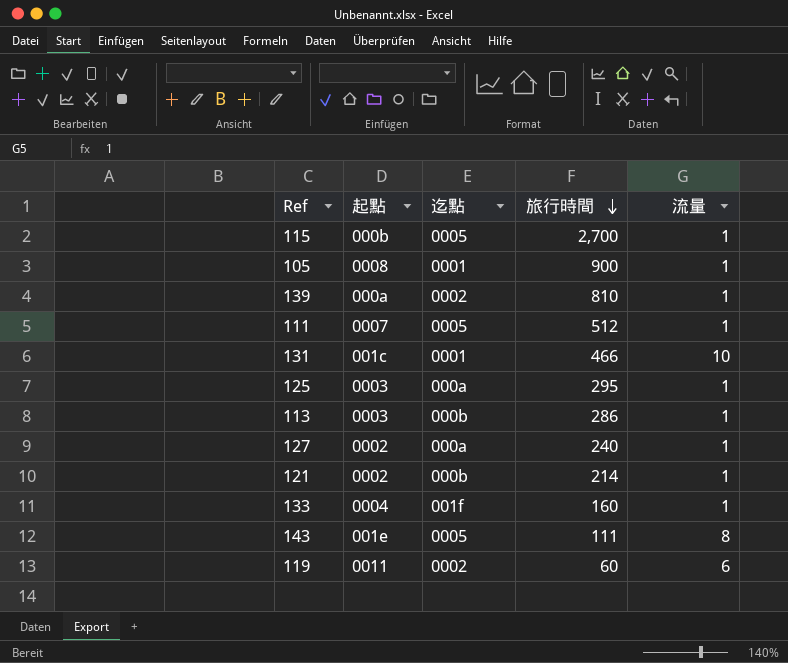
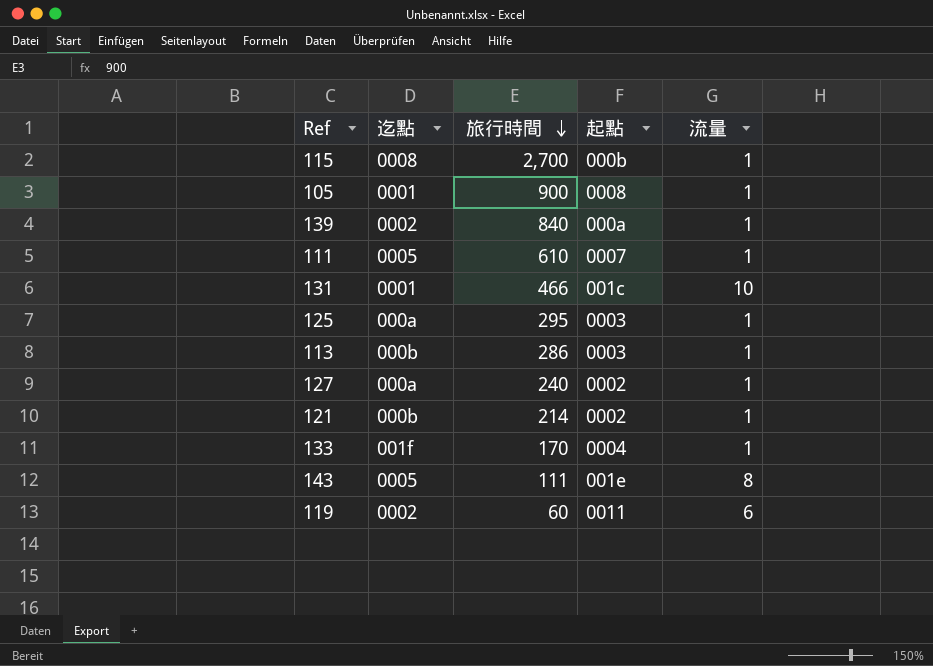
column 起點 | position: 2 -> 4
115 | 迄點: 0005 -> 0008
139 | 旅行時間: 810 -> 840
111 | 旅行時間: 512 -> 610
133 | 旅行時間: 160 -> 170

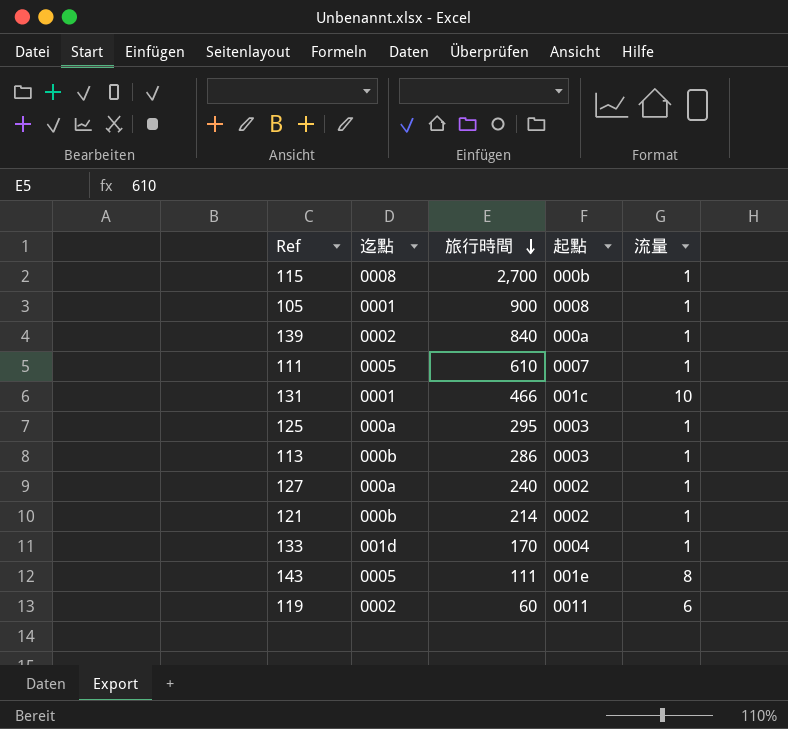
133 | 迄點: 001f -> 001d

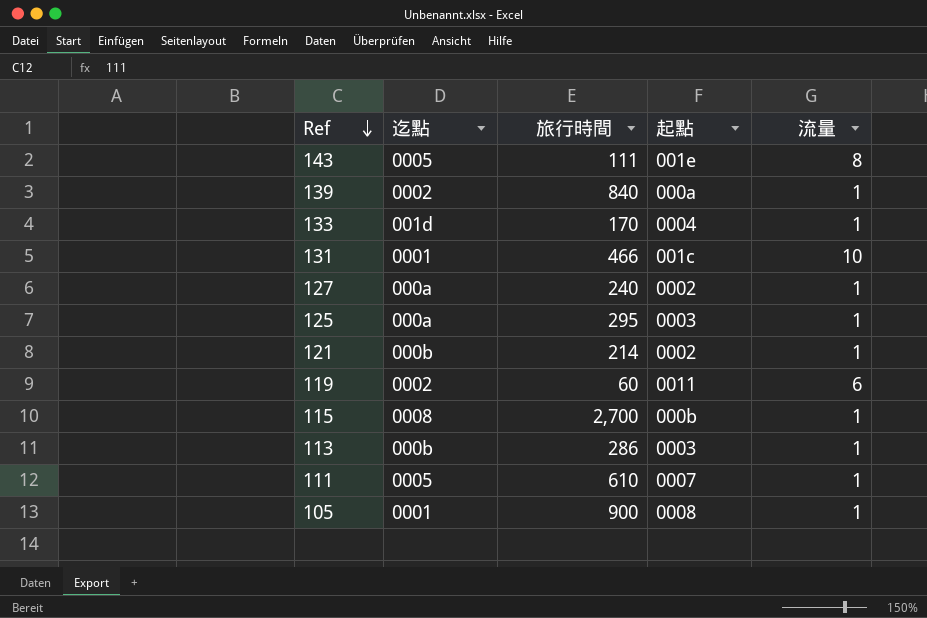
row order: 旅行時間 descending -> Ref descending

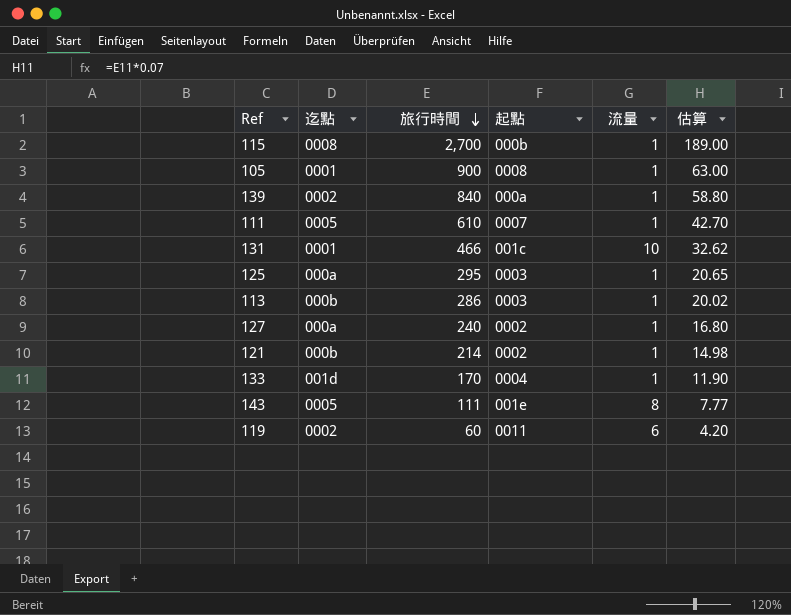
row order: Ref descending -> 旅行時間 descending
column 估算 | formula: none -> [旅行時間] * 0.07

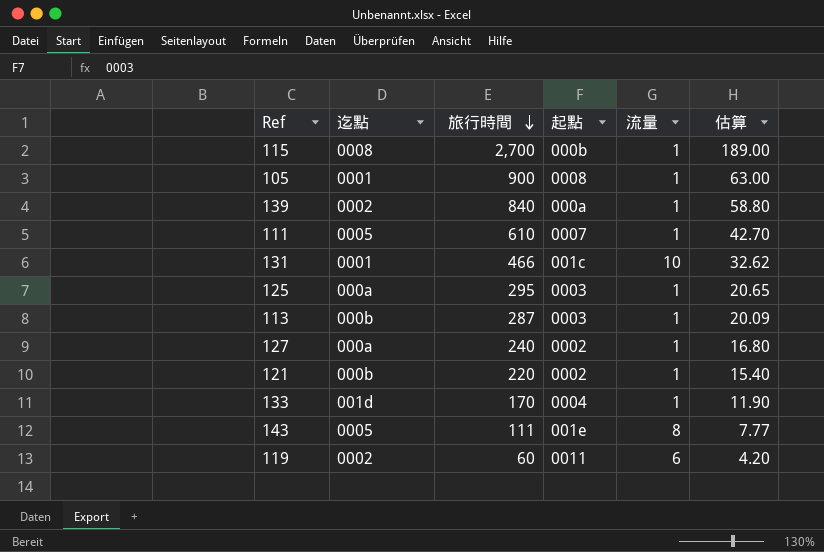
113 | 旅行時間: 286 -> 287
113 | 估算: 20.02 -> 20.09
121 | 旅行時間: 214 -> 220
121 | 估算: 14.98 -> 15.40

